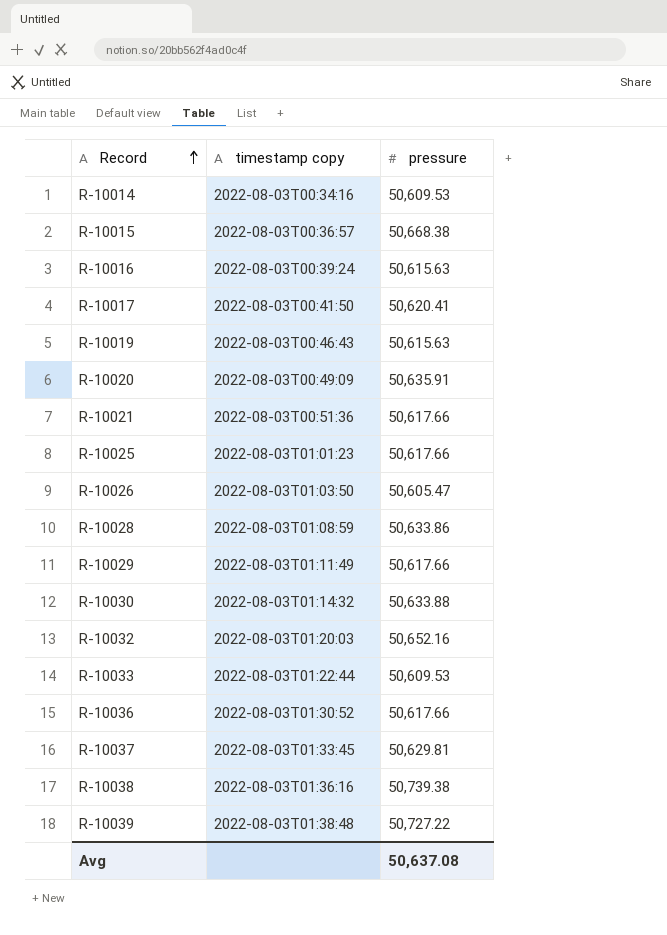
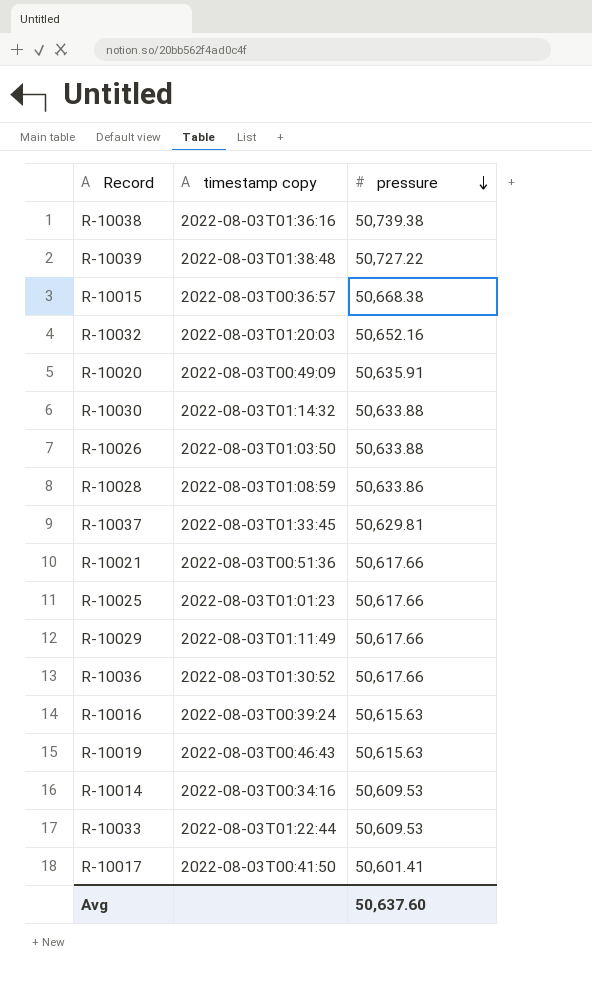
row order: Record ascending -> pressure descending
R-10026 | pressure: 50,605.47 -> 50,633.88
R-10017 | pressure: 50,620.41 -> 50,601.41
Avg | pressure: 50,637.08 -> 50,637.60

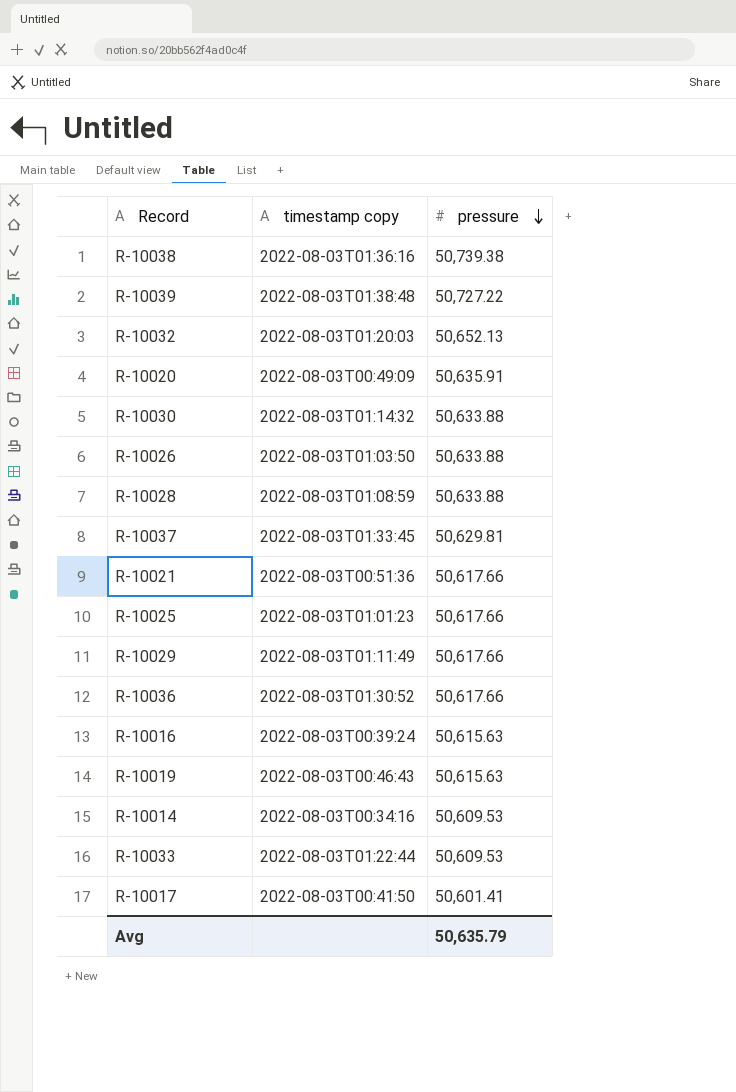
row R-10015: 2022-08-03T00:36:57 | 50,668.38 -> none
R-10032 | pressure: 50,652.16 -> 50,652.13
R-10028 | pressure: 50,633.86 -> 50,633.88
Avg | pressure: 50,637.60 -> 50,635.79

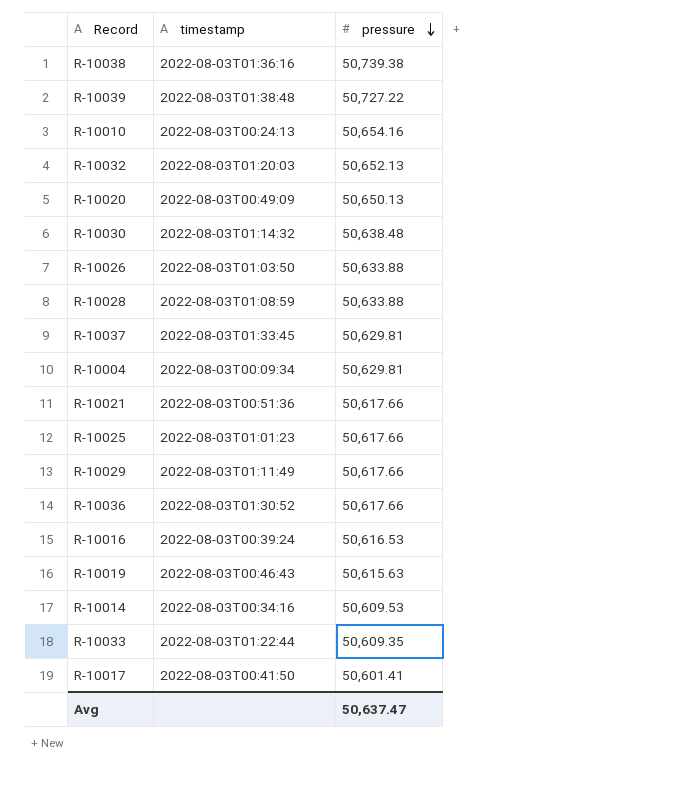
column name: timestamp copy -> timestamp
row R-10010: none -> 2022-08-03T00:24:13 | 50,654.16
R-10020 | pressure: 50,635.91 -> 50,650.13
R-10030 | pressure: 50,633.88 -> 50,638.48
row R-10004: none -> 2022-08-03T00:09:34 | 50,629.81
R-10016 | pressure: 50,615.63 -> 50,616.53
R-10033 | pressure: 50,609.53 -> 50,609.35
Avg | pressure: 50,635.79 -> 50,637.47

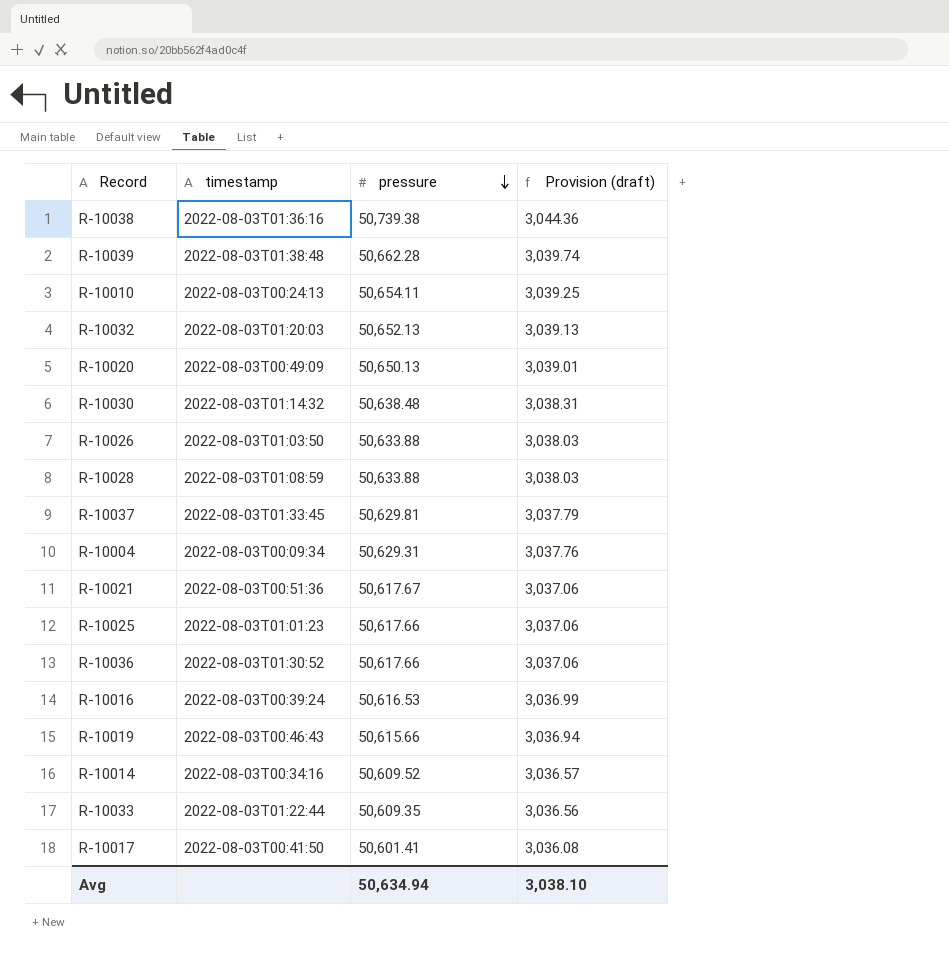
column Provision (draft) | formula: none -> [pressure] * 0.06
row R-10029: 2022-08-03T01:11:49 | 50,617.66 -> none
R-10039 | pressure: 50,727.22 -> 50,662.28
R-10010 | pressure: 50,654.16 -> 50,654.11
R-10004 | pressure: 50,629.81 -> 50,629.31
R-10021 | pressure: 50,617.66 -> 50,617.67
R-10019 | pressure: 50,615.63 -> 50,615.66
R-10014 | pressure: 50,609.53 -> 50,609.52
Avg | pressure: 50,637.47 -> 50,634.94

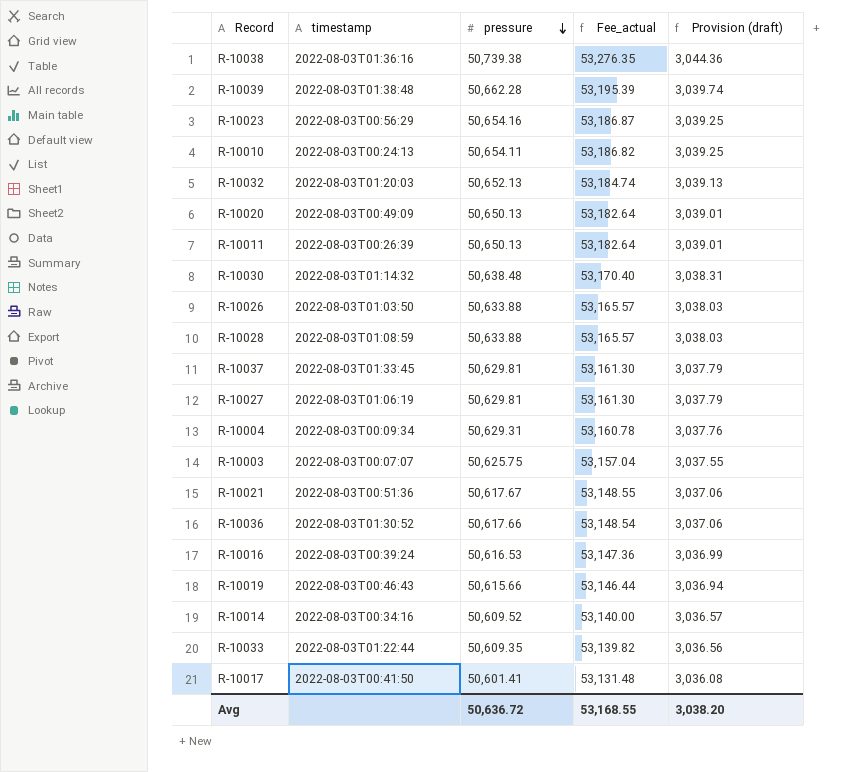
column Fee_actual | formula: none -> [pressure] * 1.05
row R-10025: 2022-08-03T01:01:23 | 50,617.66 | 3,037.06 -> none
row R-10023: none -> 2022-08-03T00:56:29 | 50,654.16 | 53,186.87 | 3,039.25
row R-10011: none -> 2022-08-03T00:26:39 | 50,650.13 | 53,182.64 | 3,039.01
row R-10027: none -> 2022-08-03T01:06:19 | 50,629.81 | 53,161.30 | 3,037.79
row R-10003: none -> 2022-08-03T00:07:07 | 50,625.75 | 53,157.04 | 3,037.55
Avg | pressure: 50,634.94 -> 50,636.72
Avg | Provision (draft): 3,038.10 -> 3,038.20

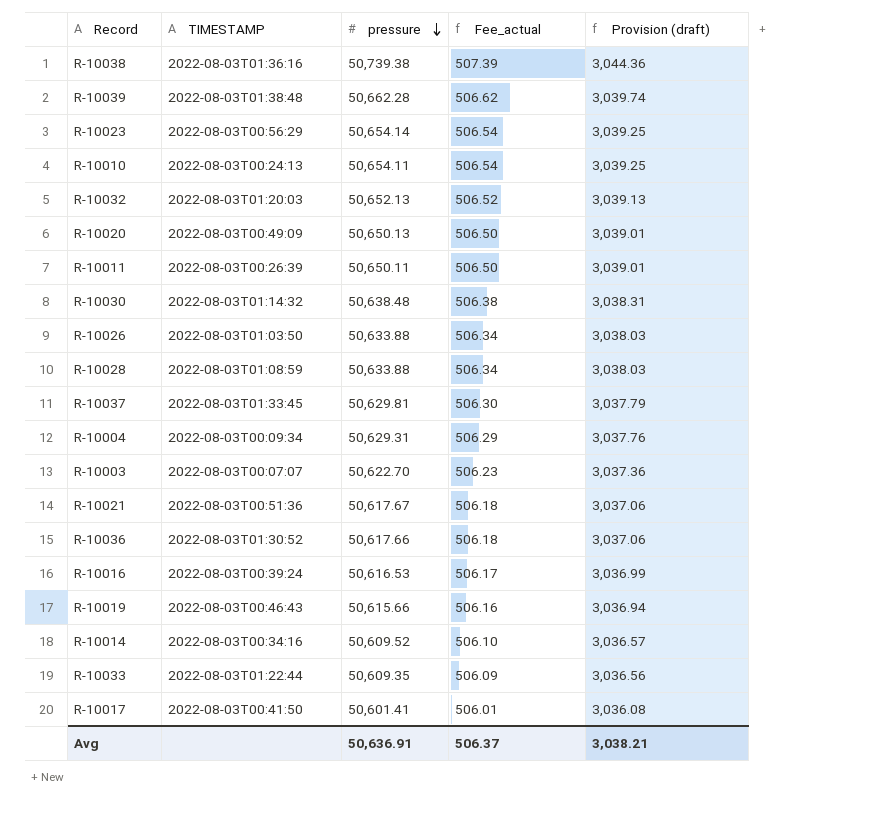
column name: timestamp -> TIMESTAMP
column Fee_actual | formula: [pressure] * 1.05 -> [pressure] * 0.01
row R-10027: 2022-08-03T01:06:19 | 50,629.81 | 53,161.30 | 3,037.79 -> none
R-10023 | pressure: 50,654.16 -> 50,654.14
R-10011 | pressure: 50,650.13 -> 50,650.11
R-10003 | pressure: 50,625.75 -> 50,622.70
R-10003 | Provision (draft): 3,037.55 -> 3,037.36
Avg | pressure: 50,636.72 -> 50,636.91
Avg | Fee_actual: 53,168.55 -> 506.37
Avg | Provision (draft): 3,038.20 -> 3,038.21

